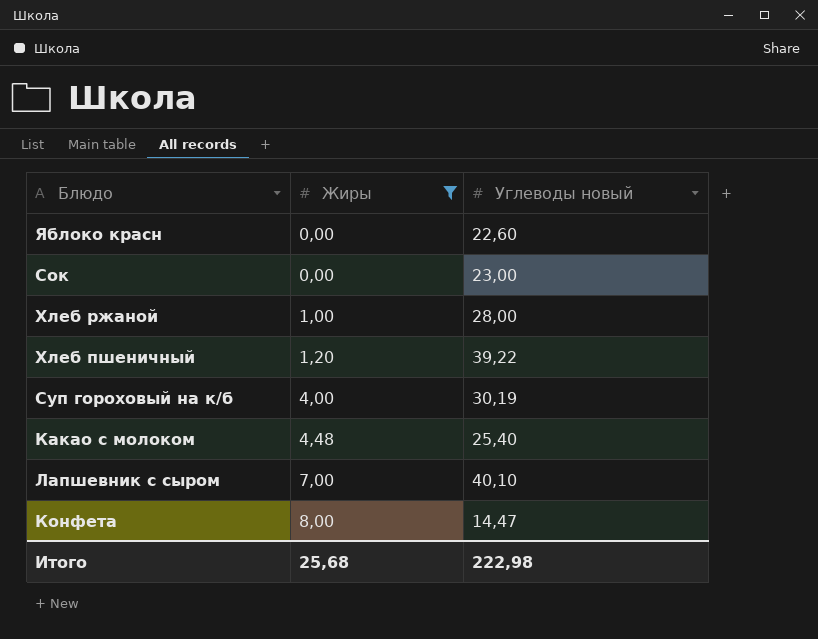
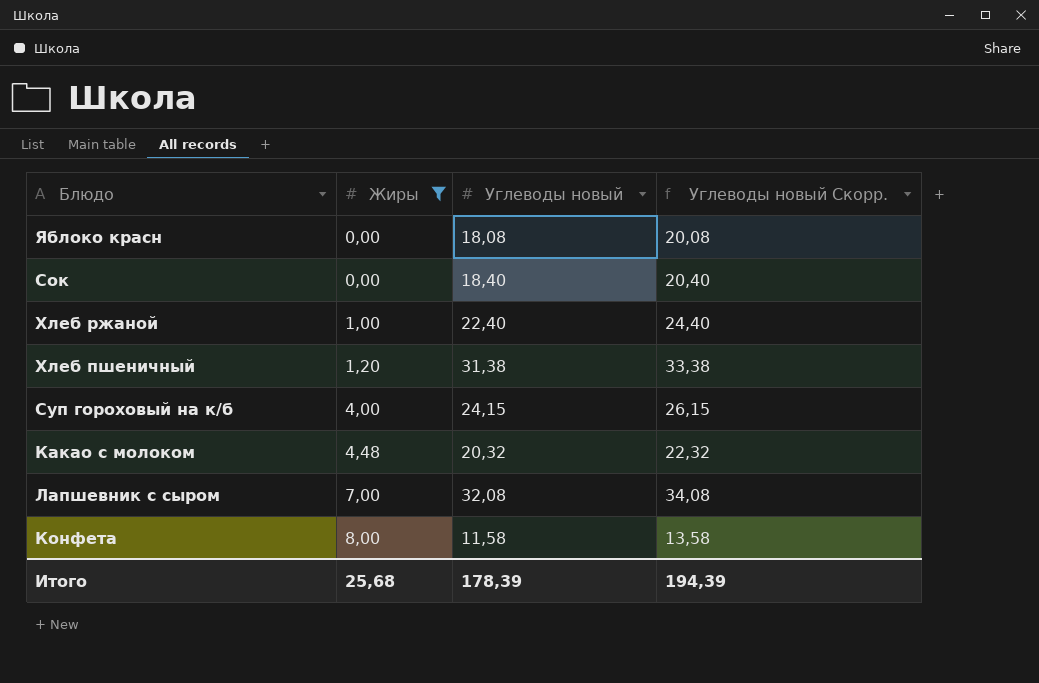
column Углеводы новый Скорр. | formula: none -> [Углеводы новый] + 2
Яблоко красн | Углеводы новый: 22,60 -> 18,08
Сок | Углеводы новый: 23,00 -> 18,40
Хлеб ржаной | Углеводы новый: 28,00 -> 22,40
Хлеб пшеничный | Углеводы новый: 39,22 -> 31,38
Суп гороховый на к/б | Углеводы новый: 30,19 -> 24,15
Какао с молоком | Углеводы новый: 25,40 -> 20,32
Лапшевник с сыром | Углеводы новый: 40,10 -> 32,08
Конфета | Углеводы новый: 14,47 -> 11,58
Итого | Углеводы новый: 222,98 -> 178,39

